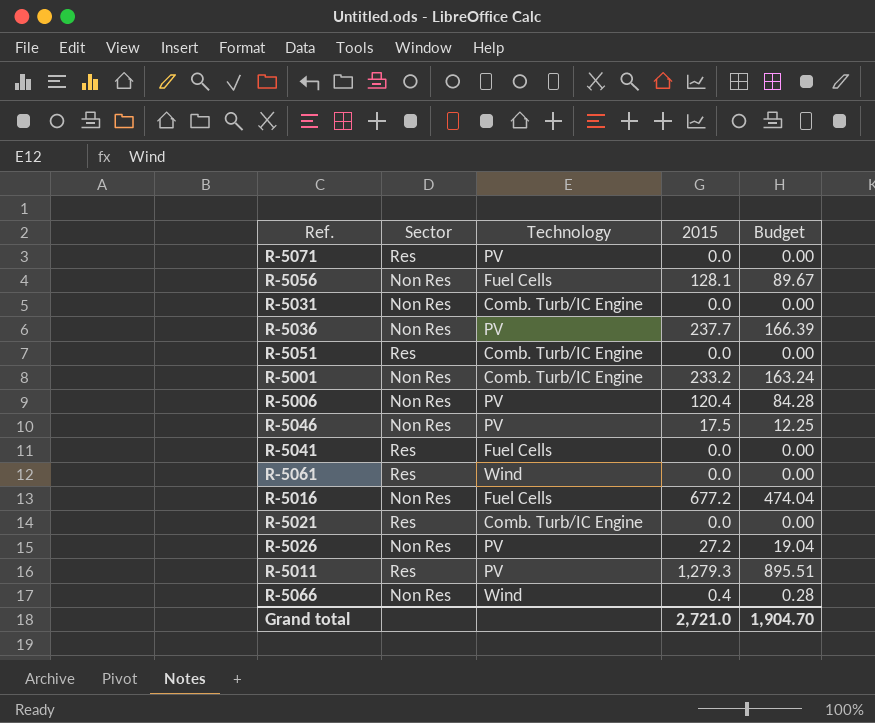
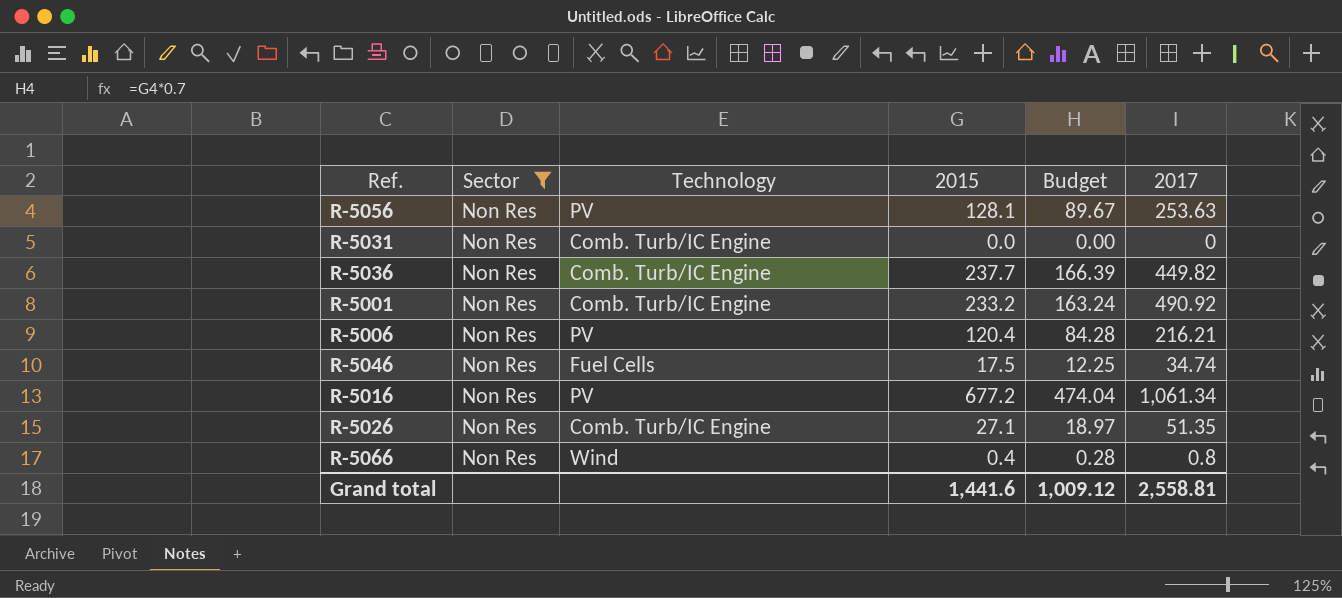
filter: none -> Sector = Non Res
column 2017 | position: none -> 6
R-5056 | Technology: Fuel Cells -> PV
R-5036 | Technology: PV -> Comb. Turb/IC Engine
R-5046 | Technology: PV -> Fuel Cells
R-5016 | Technology: Fuel Cells -> PV
R-5026 | Technology: PV -> Comb. Turb/IC Engine
R-5026 | 2015: 27.2 -> 27.1
R-5026 | Budget: 19.04 -> 18.97
Grand total | 2015: 2,721.0 -> 1,441.6
Grand total | Budget: 1,904.70 -> 1,009.12

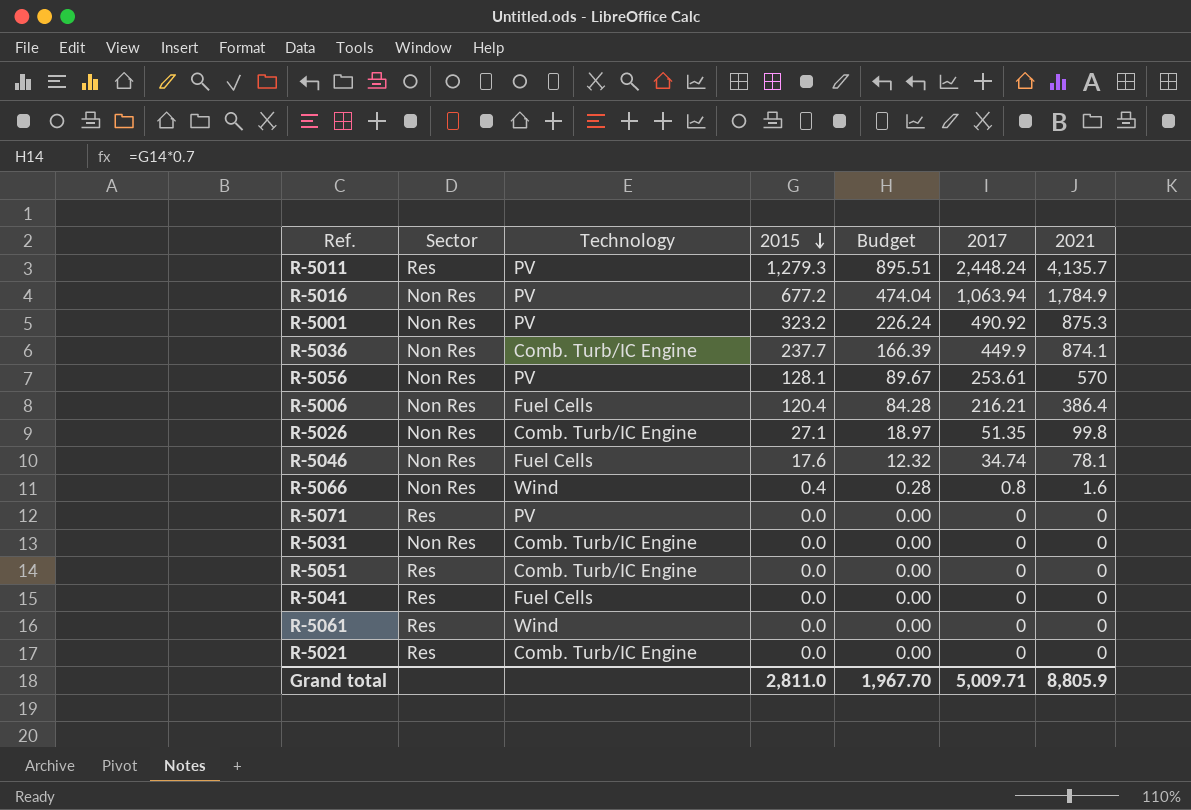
filter: Sector = Non Res -> none
row order: none -> 2015 descending
column 2021 | position: none -> 7
R-5016 | 2017: 1,061.34 -> 1,063.94
R-5001 | Technology: Comb. Turb/IC Engine -> PV
R-5001 | 2015: 233.2 -> 323.2
R-5001 | Budget: 163.24 -> 226.24
R-5036 | 2017: 449.82 -> 449.9
R-5056 | 2017: 253.63 -> 253.61
R-5006 | Technology: PV -> Fuel Cells
R-5046 | 2015: 17.5 -> 17.6
R-5046 | Budget: 12.25 -> 12.32
Grand total | 2015: 1,441.6 -> 2,811.0
Grand total | Budget: 1,009.12 -> 1,967.70
Grand total | 2017: 2,558.81 -> 5,009.71

